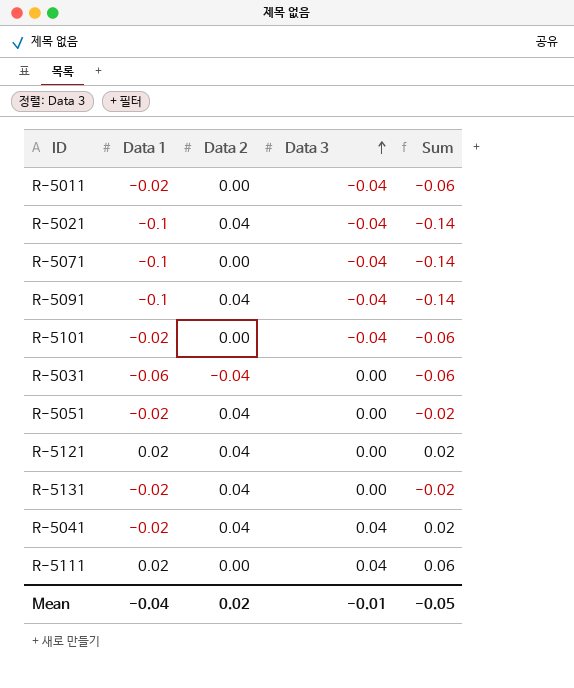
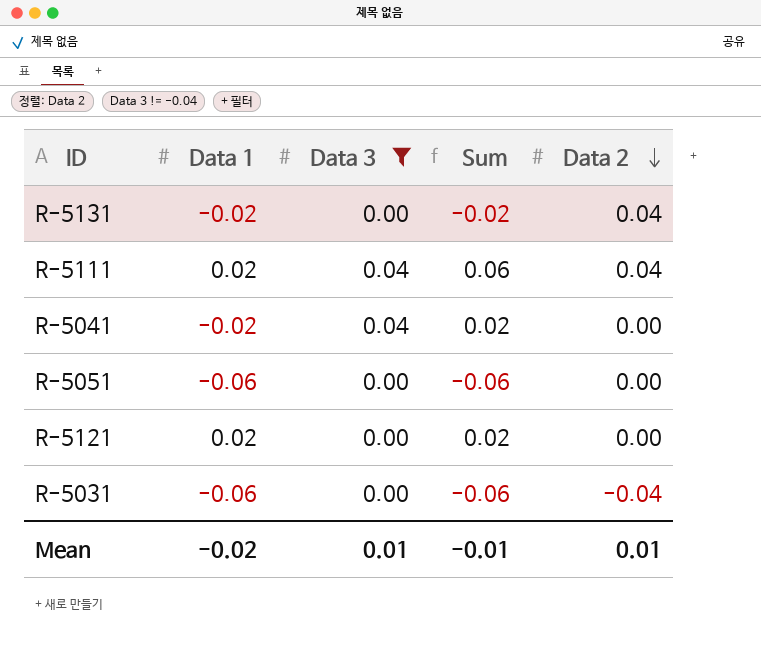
filter: none -> Data 3 != -0.04
row order: Data 3 ascending -> Data 2 descending
column Data 2 | position: 3 -> 5
R-5111 | Data 2: 0.00 -> 0.04
R-5041 | Data 2: 0.04 -> 0.00
R-5051 | Data 1: -0.02 -> -0.06
R-5051 | Sum: -0.02 -> -0.06
R-5051 | Data 2: 0.04 -> 0.00
R-5121 | Data 2: 0.04 -> 0.00
Mean | Data 1: -0.04 -> -0.02
Mean | Data 3: -0.01 -> 0.01
Mean | Sum: -0.05 -> -0.01
Mean | Data 2: 0.02 -> 0.01

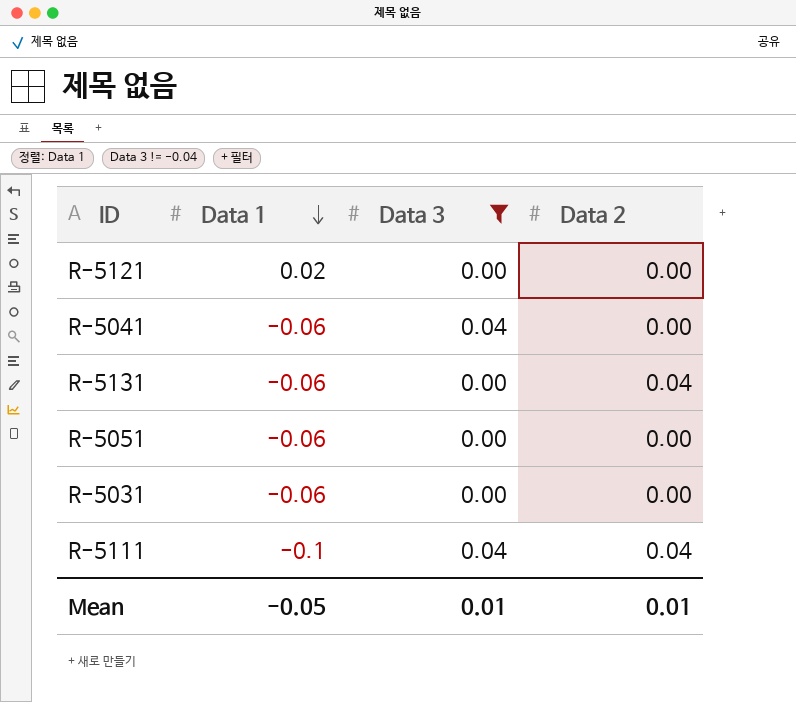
row order: Data 2 descending -> Data 1 descending
column Sum | formula: [Data 1] + [Data 3] -> none
R-5041 | Data 1: -0.02 -> -0.06
R-5131 | Data 1: -0.02 -> -0.06
R-5031 | Data 2: -0.04 -> 0.00
R-5111 | Data 1: 0.02 -> -0.1
Mean | Data 1: -0.02 -> -0.05

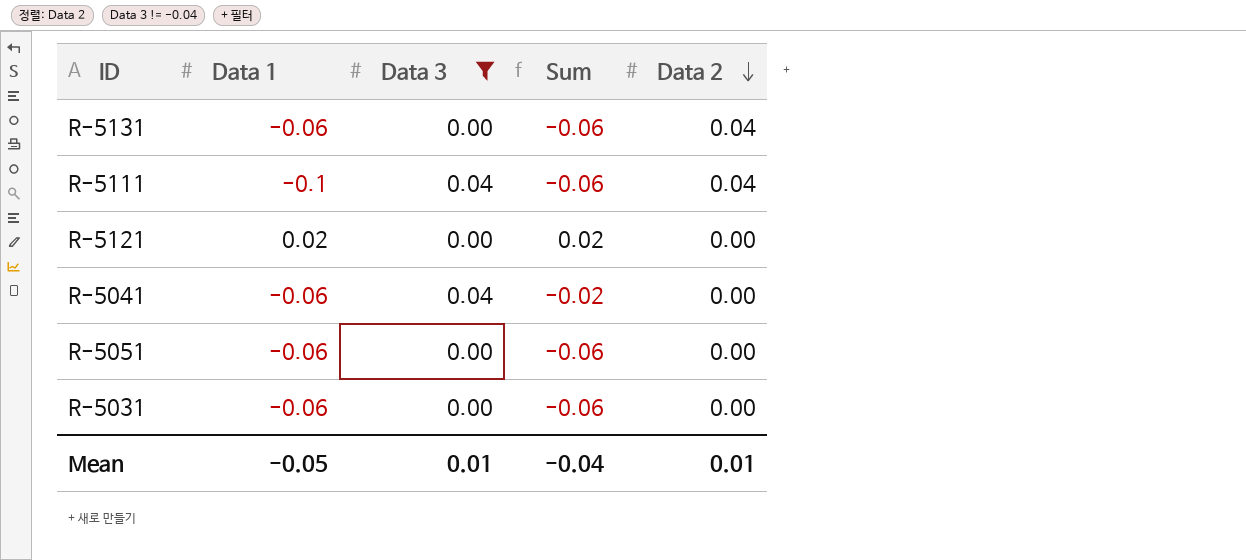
row order: Data 1 descending -> Data 2 descending
column Sum | formula: none -> [Data 1] + [Data 3]

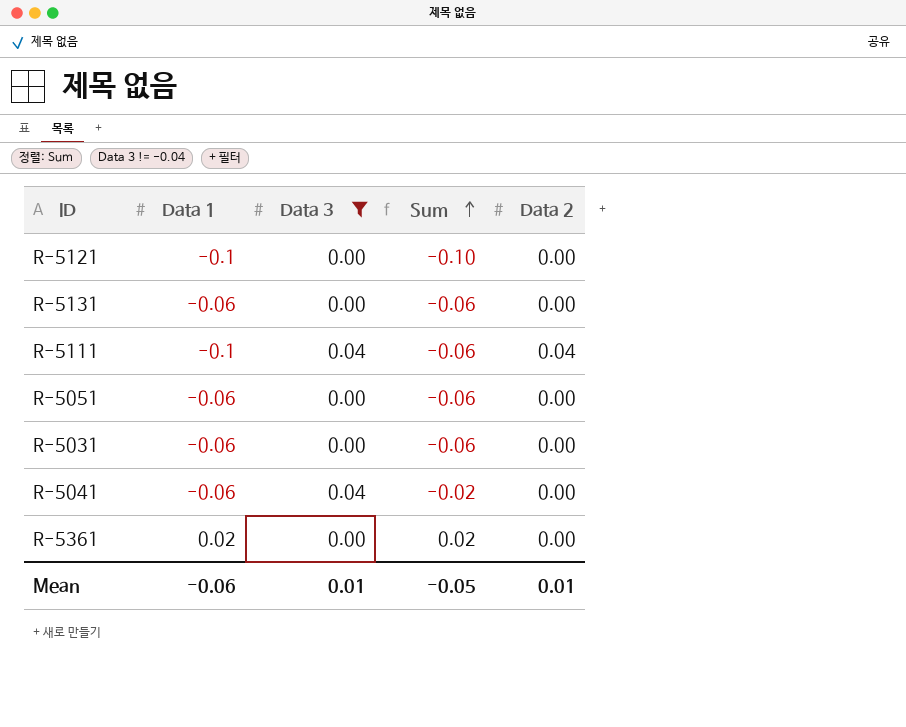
row order: Data 2 descending -> Sum ascending
R-5121 | Data 1: 0.02 -> -0.1
R-5121 | Sum: 0.02 -> -0.10
R-5131 | Data 2: 0.04 -> 0.00
row R-5361: none -> 0.02 | 0.00 | 0.02 | 0.00
Mean | Data 1: -0.05 -> -0.06
Mean | Sum: -0.04 -> -0.05

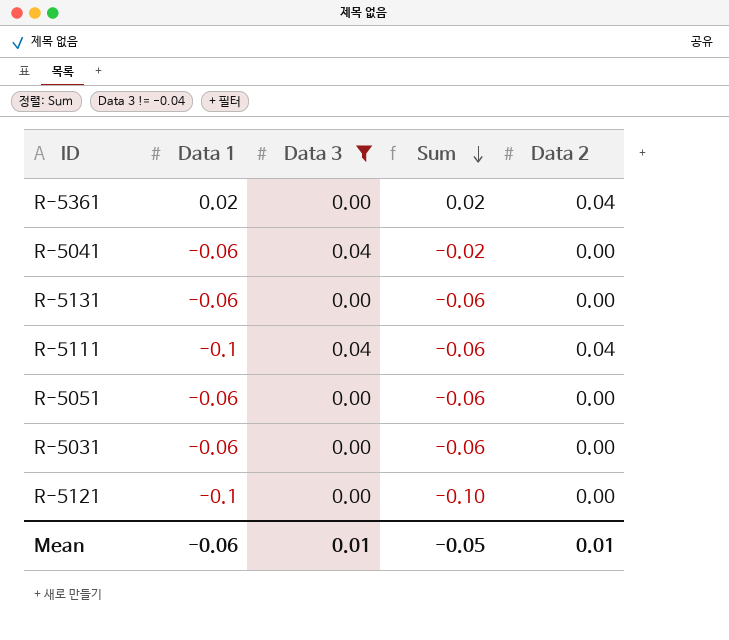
row order: Sum ascending -> Sum descending
R-5361 | Data 2: 0.00 -> 0.04

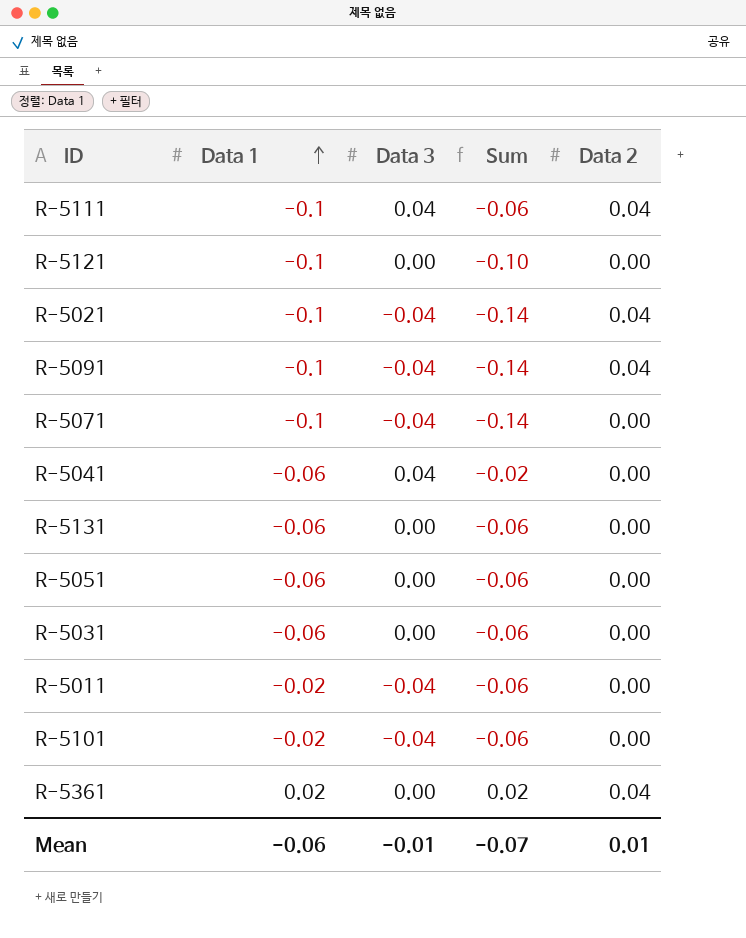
filter: Data 3 != -0.04 -> none
row order: Sum descending -> Data 1 ascending
Mean | Data 3: 0.01 -> -0.01
Mean | Sum: -0.05 -> -0.07

